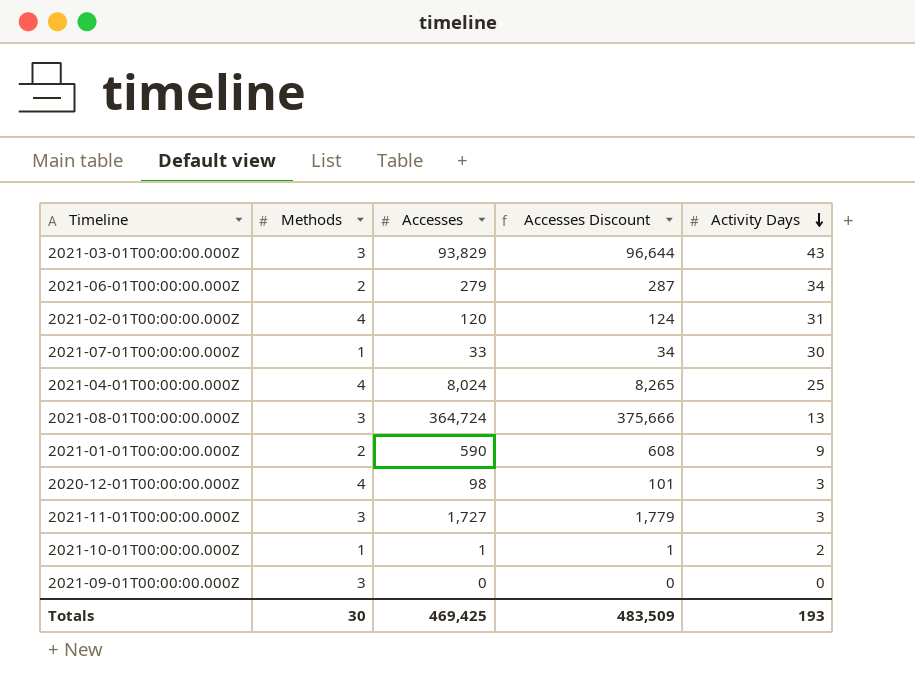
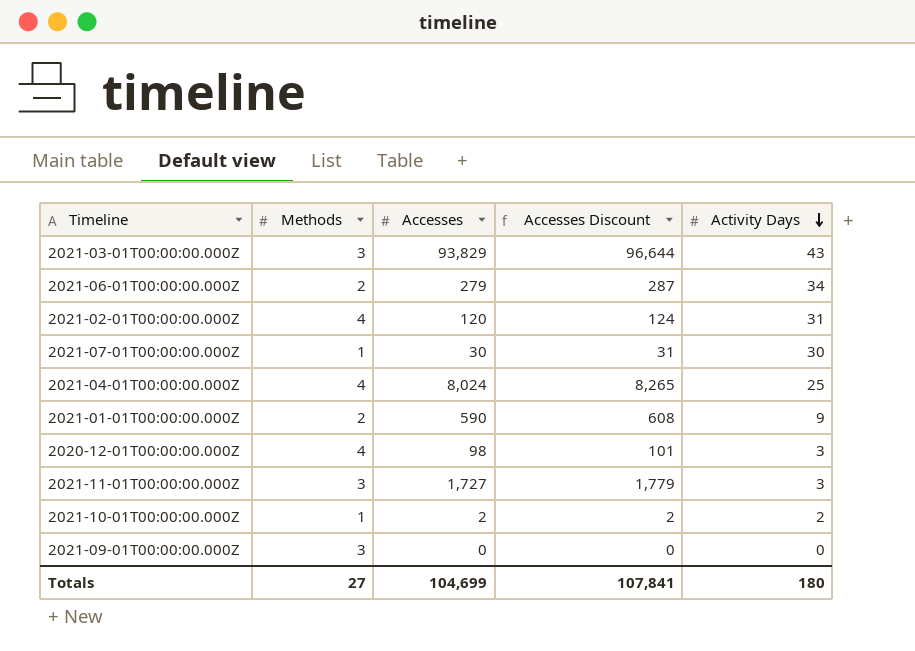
row 2021-08-01T00:00:00.000Z: 3 | 364,724 | 375,666 | 13 -> none
2021-07-01T00:00:00.000Z | Accesses: 33 -> 30
2021-07-01T00:00:00.000Z | Accesses Discount: 34 -> 31
2021-10-01T00:00:00.000Z | Accesses: 1 -> 2
2021-10-01T00:00:00.000Z | Accesses Discount: 1 -> 2
Totals | Methods: 30 -> 27
Totals | Accesses: 469,425 -> 104,699
Totals | Accesses Discount: 483,509 -> 107,841
Totals | Activity Days: 193 -> 180

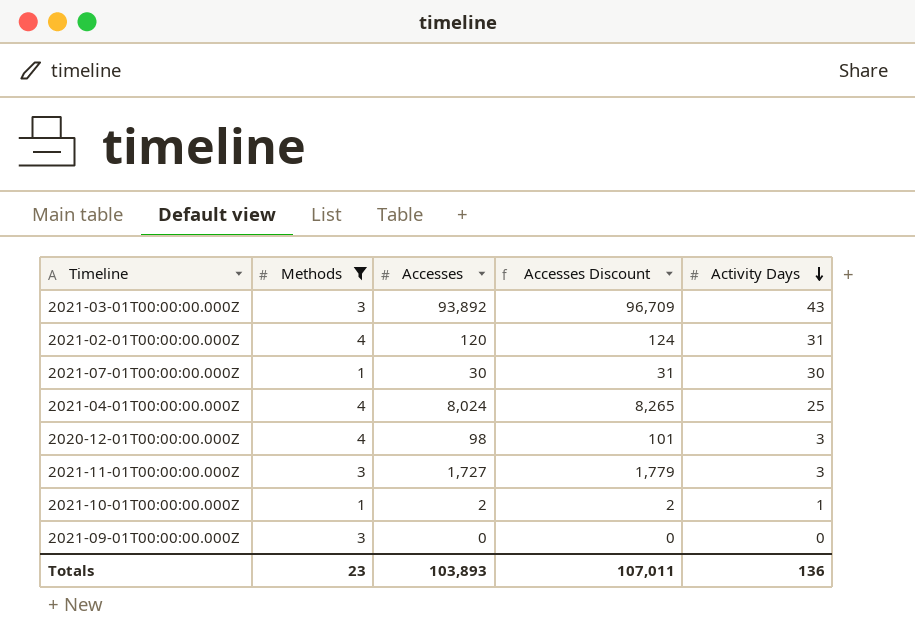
filter: none -> Methods != 2
2021-03-01T00:00:00.000Z | Accesses: 93,829 -> 93,892
2021-03-01T00:00:00.000Z | Accesses Discount: 96,644 -> 96,709
2021-10-01T00:00:00.000Z | Activity Days: 2 -> 1
Totals | Methods: 27 -> 23
Totals | Accesses: 104,699 -> 103,893
Totals | Accesses Discount: 107,841 -> 107,011
Totals | Activity Days: 180 -> 136

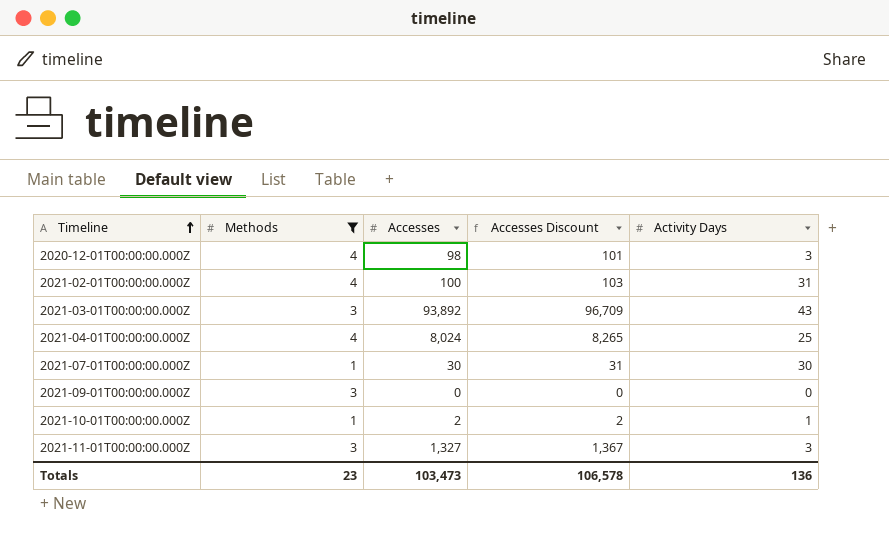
row order: Activity Days descending -> Timeline ascending
2021-02-01T00:00:00.000Z | Accesses: 120 -> 100
2021-02-01T00:00:00.000Z | Accesses Discount: 124 -> 103
2021-11-01T00:00:00.000Z | Accesses: 1,727 -> 1,327
2021-11-01T00:00:00.000Z | Accesses Discount: 1,779 -> 1,367
Totals | Accesses: 103,893 -> 103,473
Totals | Accesses Discount: 107,011 -> 106,578

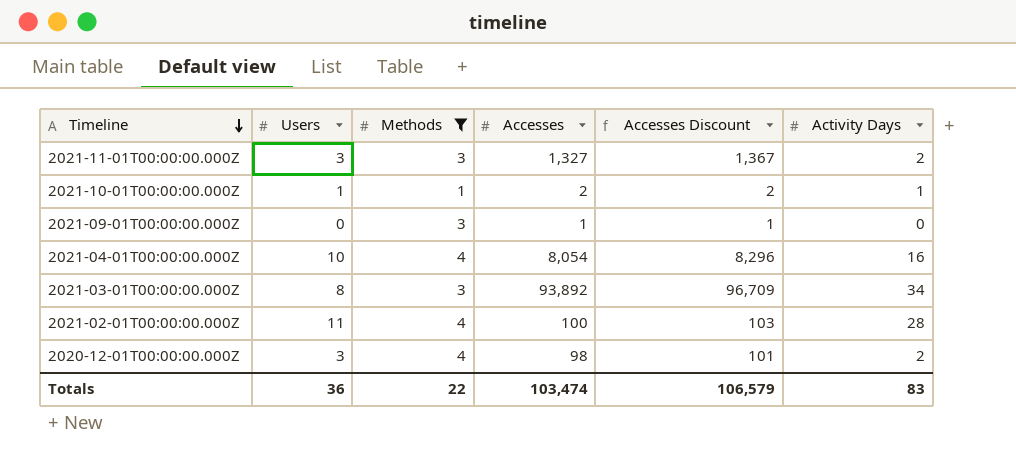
row order: Timeline ascending -> Timeline descending
column Users | position: none -> 2
row 2021-07-01T00:00:00.000Z: 1 | 30 | 31 | 30 -> none
2021-11-01T00:00:00.000Z | Activity Days: 3 -> 2
2021-09-01T00:00:00.000Z | Accesses: 0 -> 1
2021-09-01T00:00:00.000Z | Accesses Discount: 0 -> 1
2021-04-01T00:00:00.000Z | Accesses: 8,024 -> 8,054
2021-04-01T00:00:00.000Z | Accesses Discount: 8,265 -> 8,296
2021-04-01T00:00:00.000Z | Activity Days: 25 -> 16
2021-03-01T00:00:00.000Z | Activity Days: 43 -> 34
2021-02-01T00:00:00.000Z | Activity Days: 31 -> 28
2020-12-01T00:00:00.000Z | Activity Days: 3 -> 2
Totals | Methods: 23 -> 22
Totals | Accesses: 103,473 -> 103,474
Totals | Accesses Discount: 106,578 -> 106,579
Totals | Activity Days: 136 -> 83

